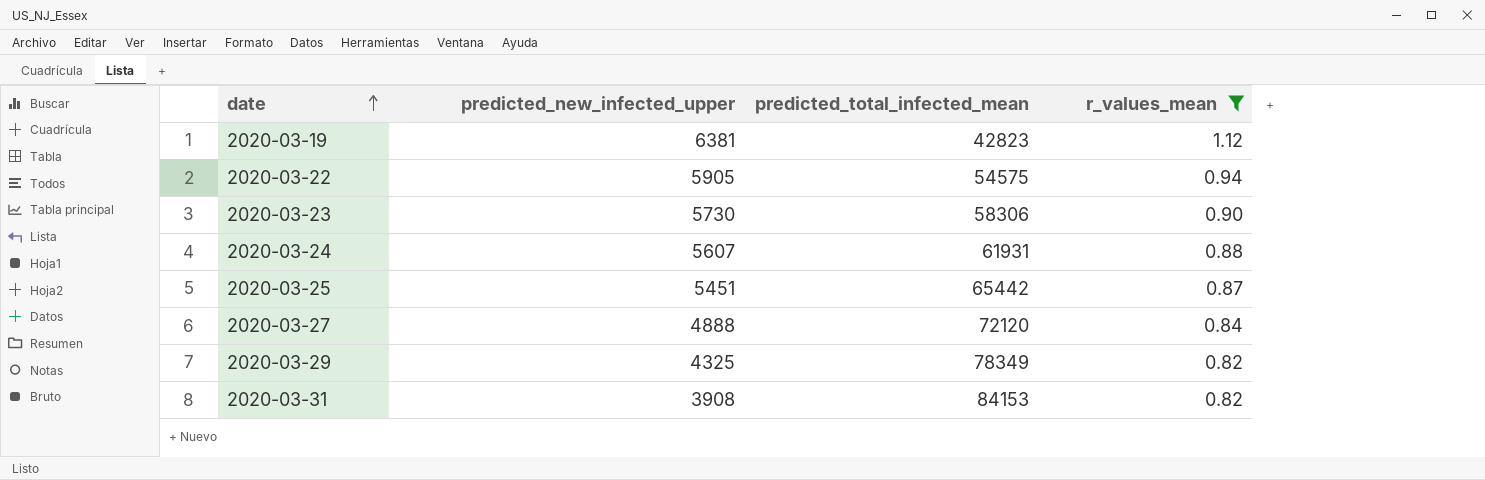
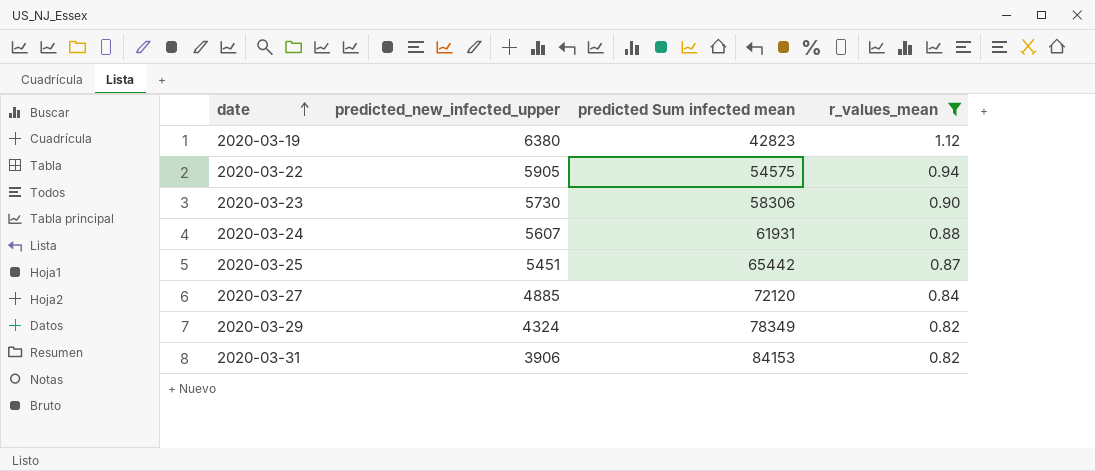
column name: predicted_total_infected_mean -> predicted Sum infected mean
2020-03-19 | predicted_new_infected_upper: 6381 -> 6380
2020-03-27 | predicted_new_infected_upper: 4888 -> 4885
2020-03-29 | predicted_new_infected_upper: 4325 -> 4324
2020-03-31 | predicted_new_infected_upper: 3908 -> 3906

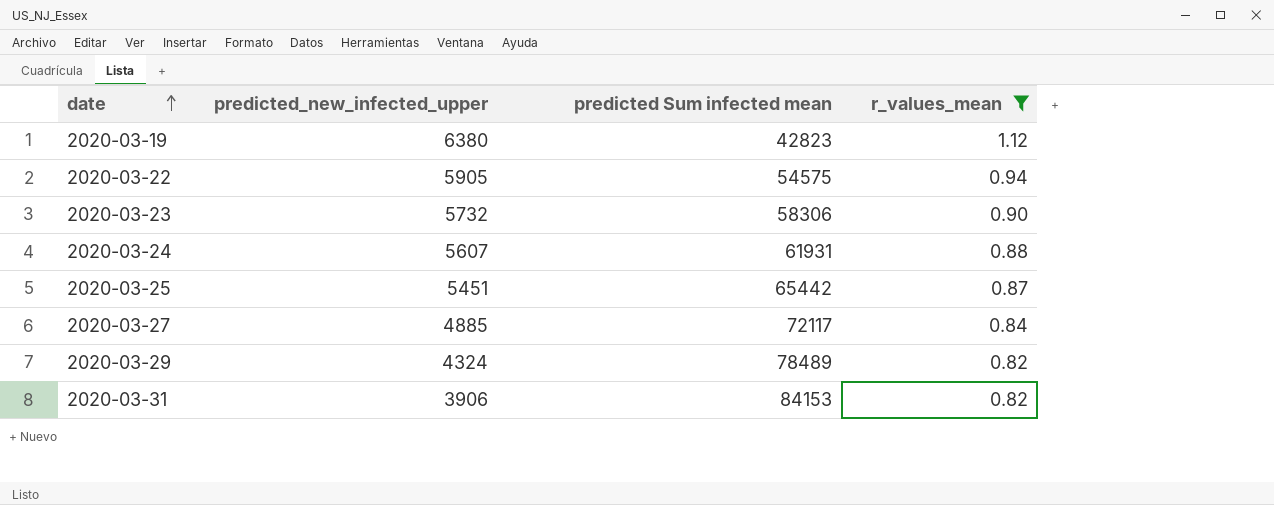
2020-03-23 | predicted_new_infected_upper: 5730 -> 5732
2020-03-27 | predicted Sum infected mean: 72120 -> 72117
2020-03-29 | predicted Sum infected mean: 78349 -> 78489

